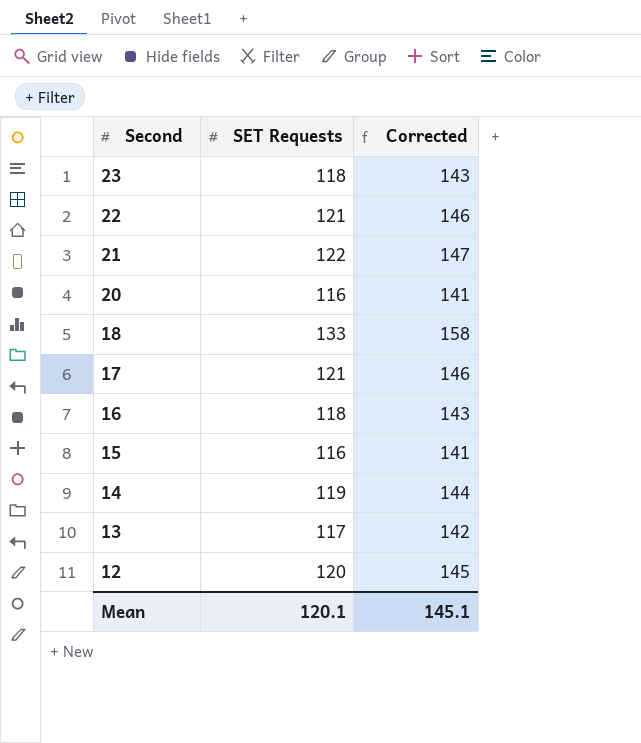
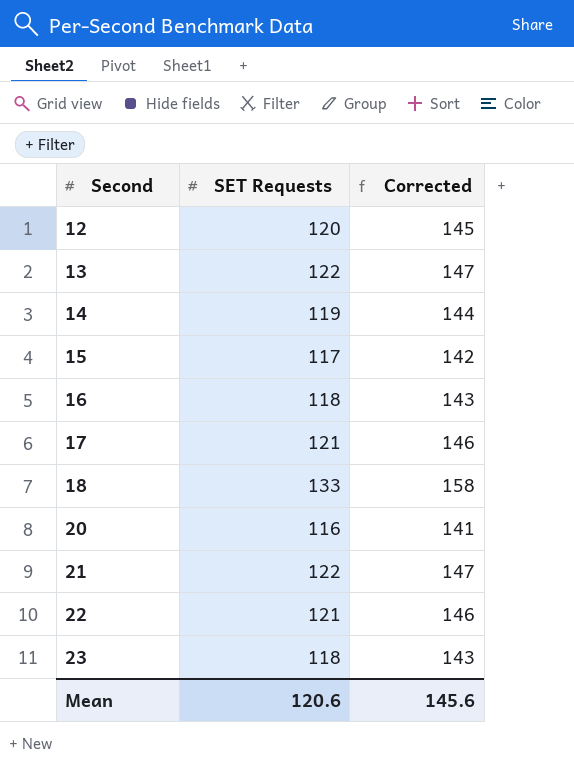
row order: Second descending -> Second ascending
13 | SET Requests: 117 -> 122
13 | Corrected: 142 -> 147
15 | SET Requests: 116 -> 117
15 | Corrected: 141 -> 142
Mean | SET Requests: 120.1 -> 120.6
Mean | Corrected: 145.1 -> 145.6

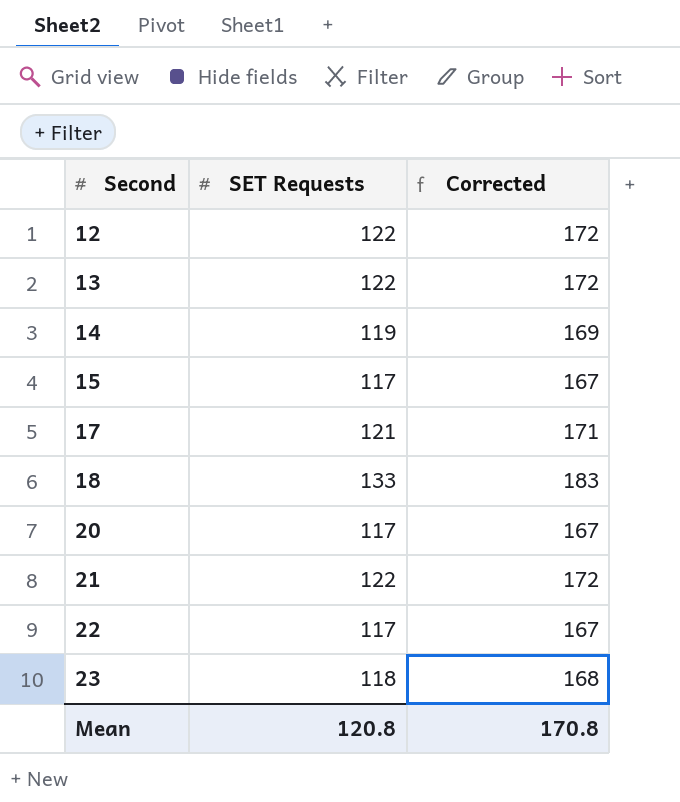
column Corrected | formula: [SET Requests] + 25 -> [SET Requests] + 50
row 16: 118 | 143 -> none
12 | SET Requests: 120 -> 122
20 | SET Requests: 116 -> 117
22 | SET Requests: 121 -> 117
Mean | SET Requests: 120.6 -> 120.8
Mean | Corrected: 145.6 -> 170.8

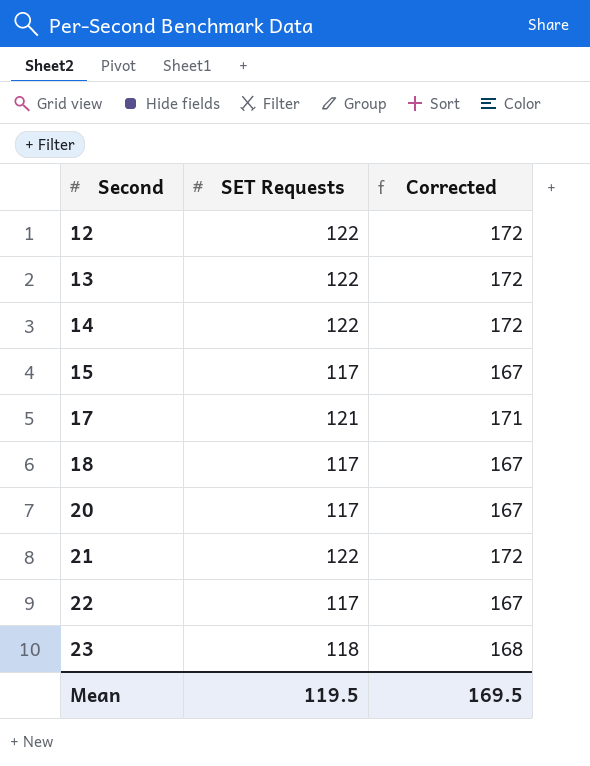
14 | SET Requests: 119 -> 122
14 | Corrected: 169 -> 172
18 | SET Requests: 133 -> 117
18 | Corrected: 183 -> 167
Mean | SET Requests: 120.8 -> 119.5
Mean | Corrected: 170.8 -> 169.5

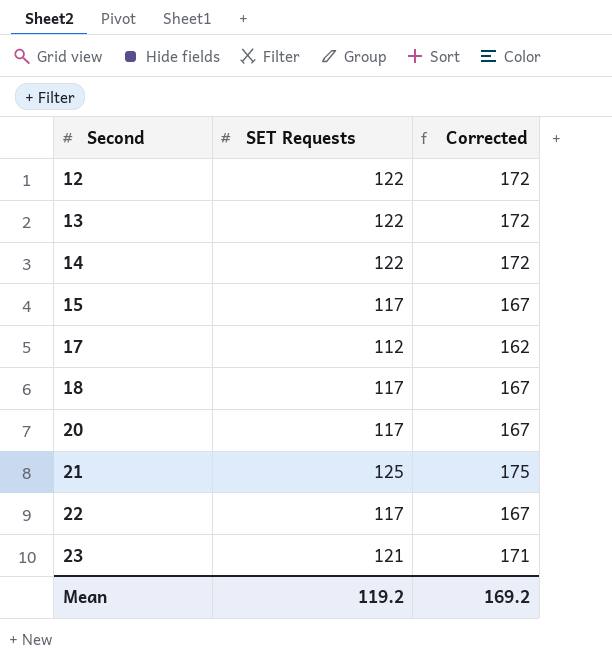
17 | SET Requests: 121 -> 112
17 | Corrected: 171 -> 162
21 | SET Requests: 122 -> 125
21 | Corrected: 172 -> 175
23 | SET Requests: 118 -> 121
23 | Corrected: 168 -> 171
Mean | SET Requests: 119.5 -> 119.2
Mean | Corrected: 169.5 -> 169.2

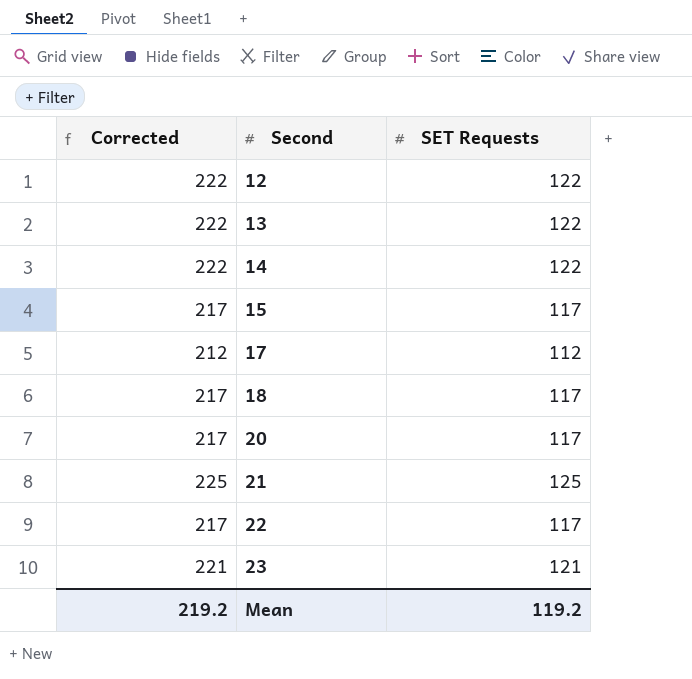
column Corrected | formula: [SET Requests] + 50 -> [SET Requests] + 100
column Corrected | position: 3 -> 1
Mean | Corrected: 169.2 -> 219.2

